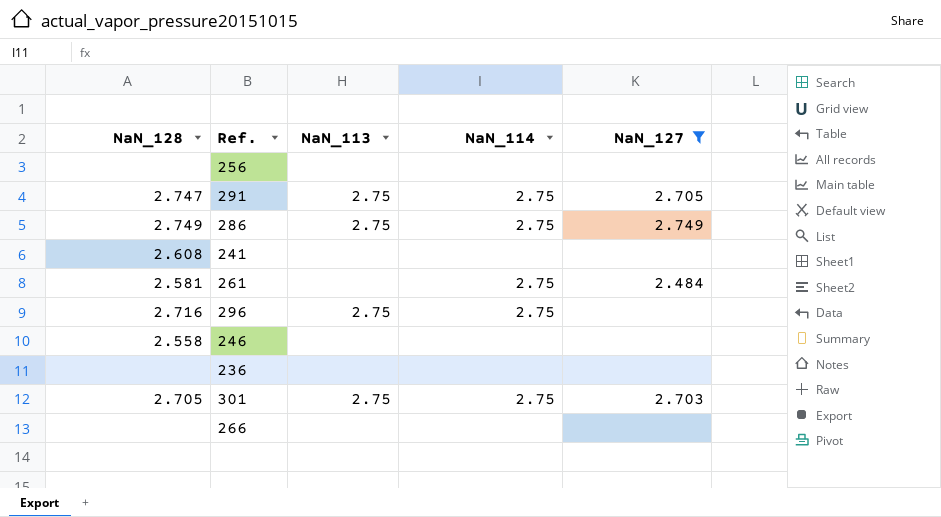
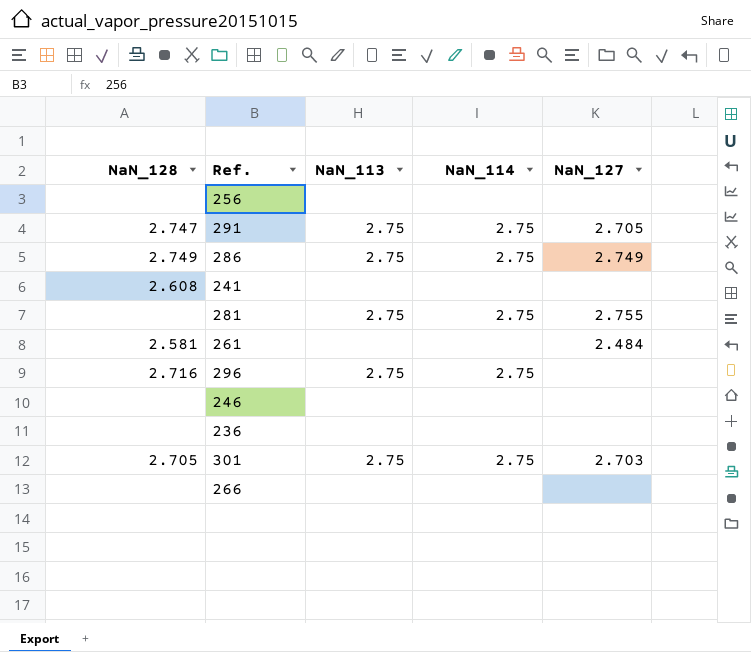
filter: NaN_127 != 2.755 -> none
261 | NaN_114: 2.75 -> none
246 | NaN_128: 2.558 -> none

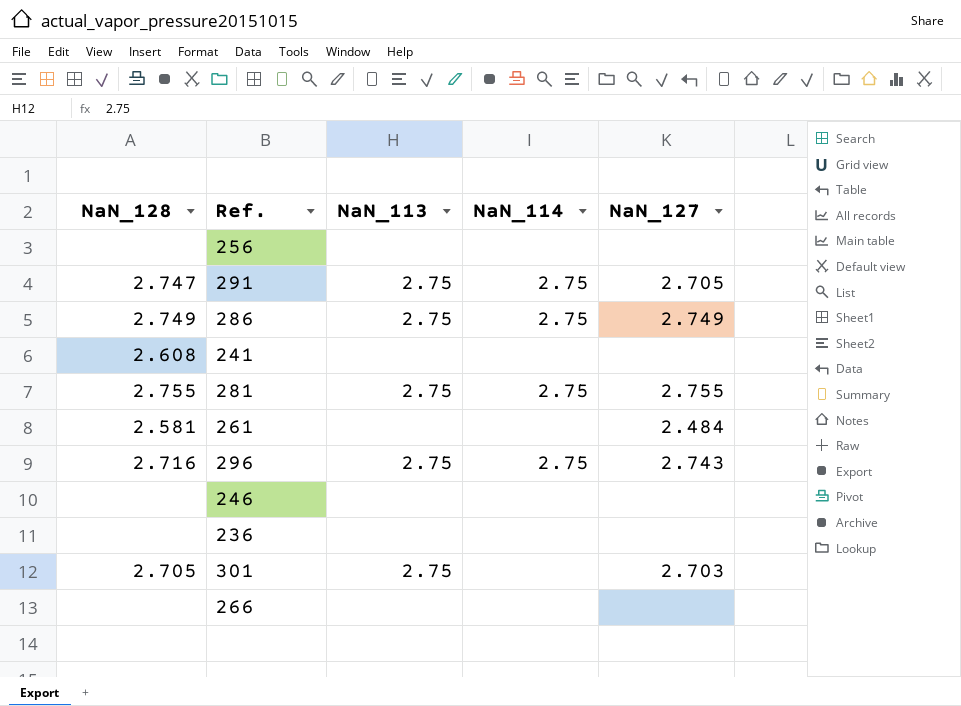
281 | NaN_128: none -> 2.755
296 | NaN_127: none -> 2.743
301 | NaN_114: 2.75 -> none

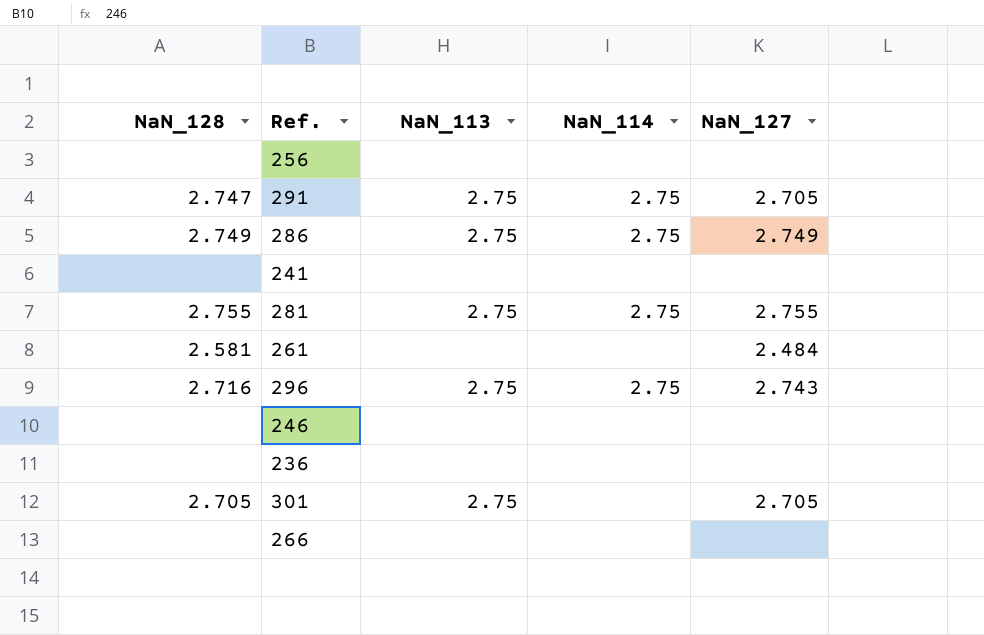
241 | NaN_128: 2.608 -> none
301 | NaN_127: 2.703 -> 2.705

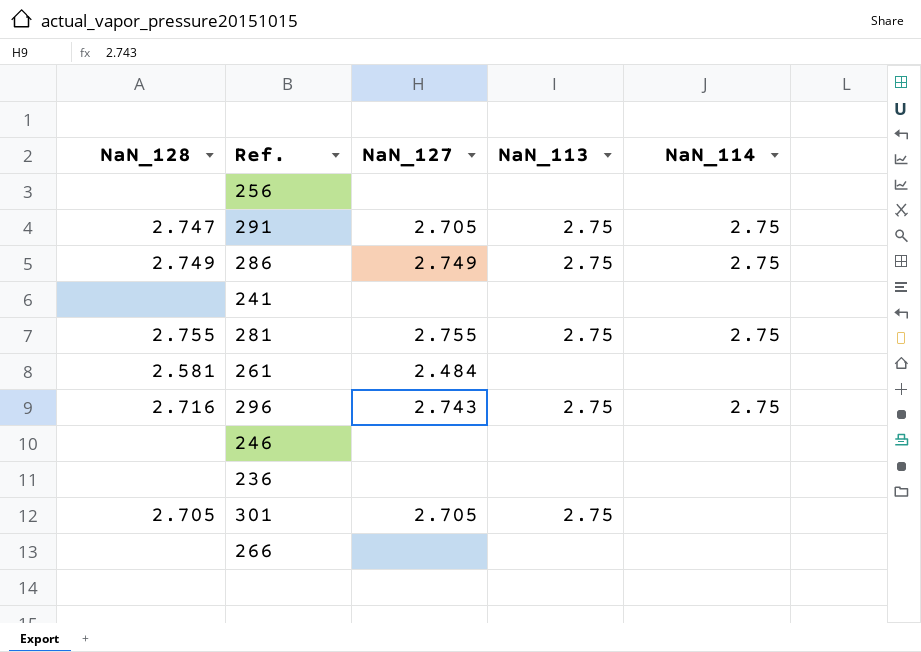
column NaN_127 | position: 5 -> 3

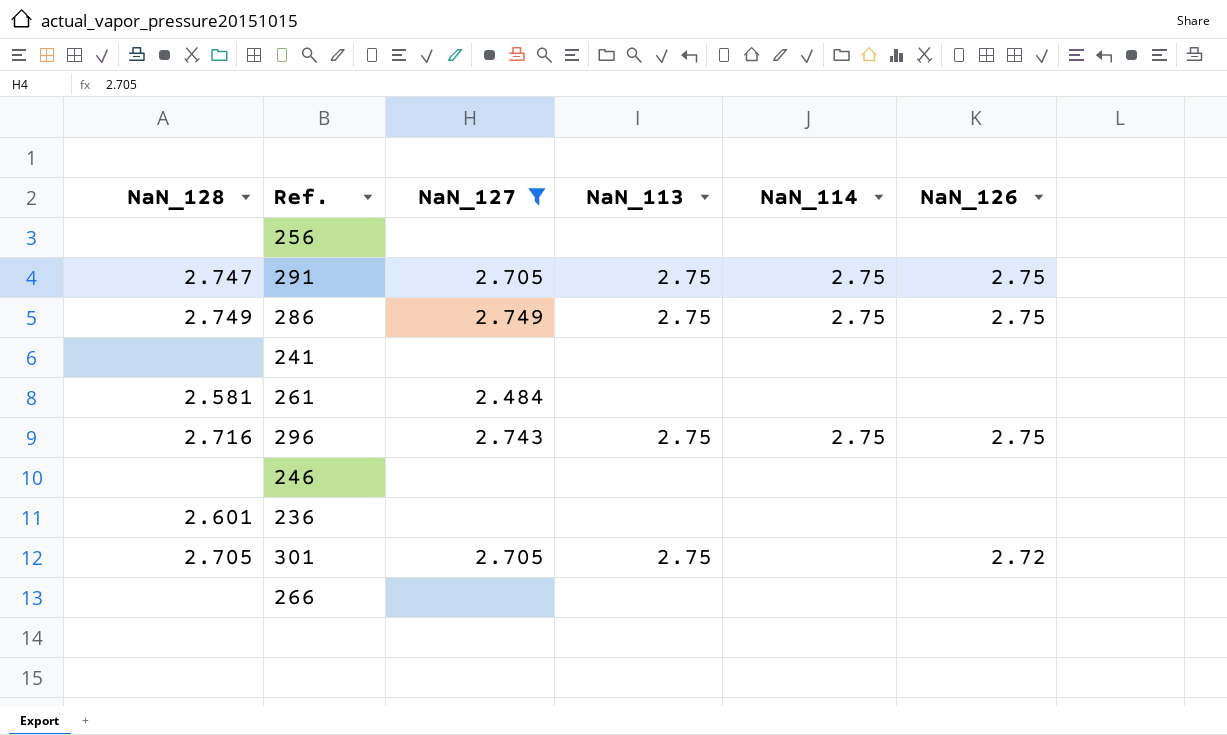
filter: none -> NaN_127 != 2.755
column NaN_126 | position: none -> 6
236 | NaN_128: none -> 2.601

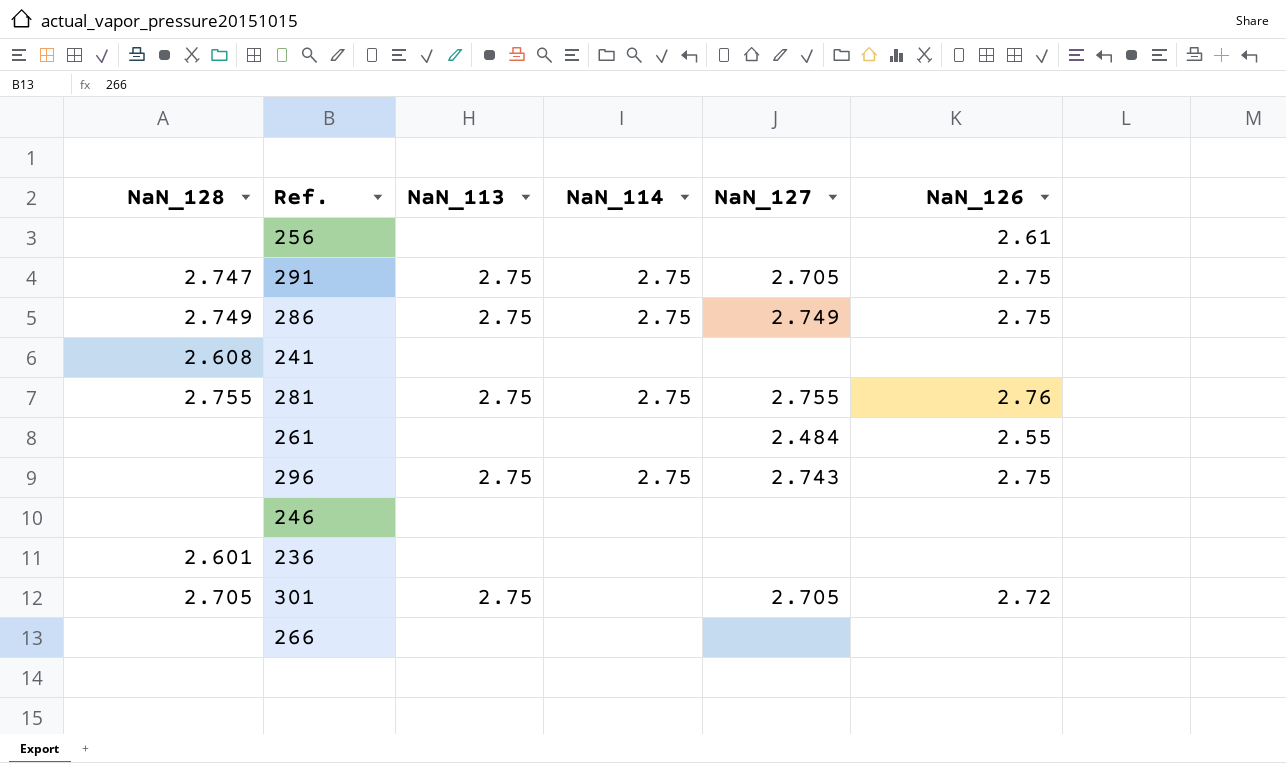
filter: NaN_127 != 2.755 -> none
column NaN_127 | position: 3 -> 5
256 | NaN_126: none -> 2.61
241 | NaN_128: none -> 2.608
261 | NaN_128: 2.581 -> none
261 | NaN_126: none -> 2.55
296 | NaN_128: 2.716 -> none

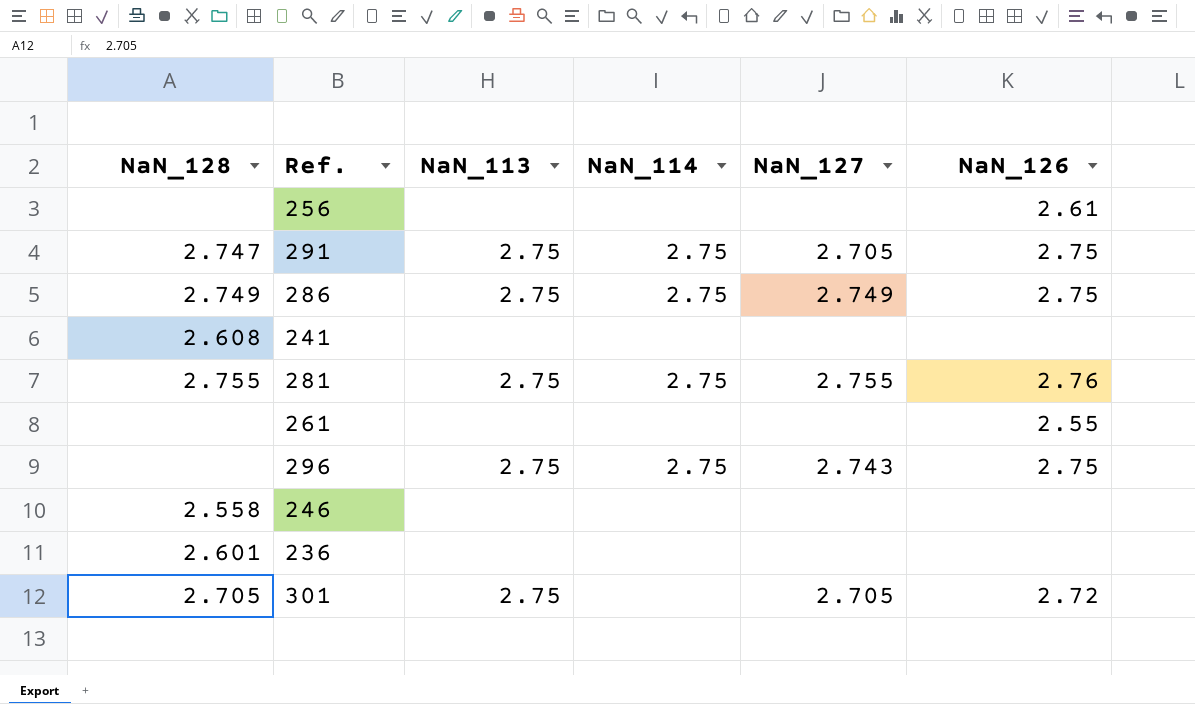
row 266: none | none | none | none | none -> none
261 | NaN_127: 2.484 -> none
246 | NaN_128: none -> 2.558

